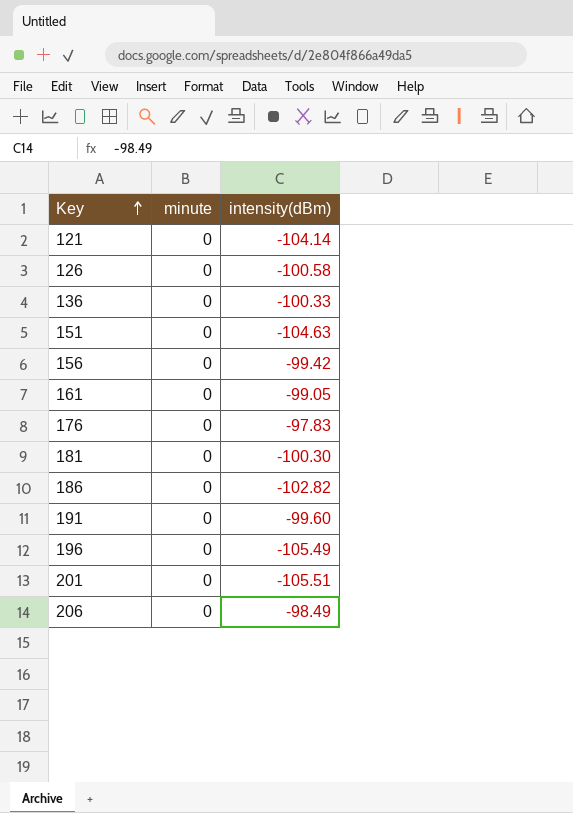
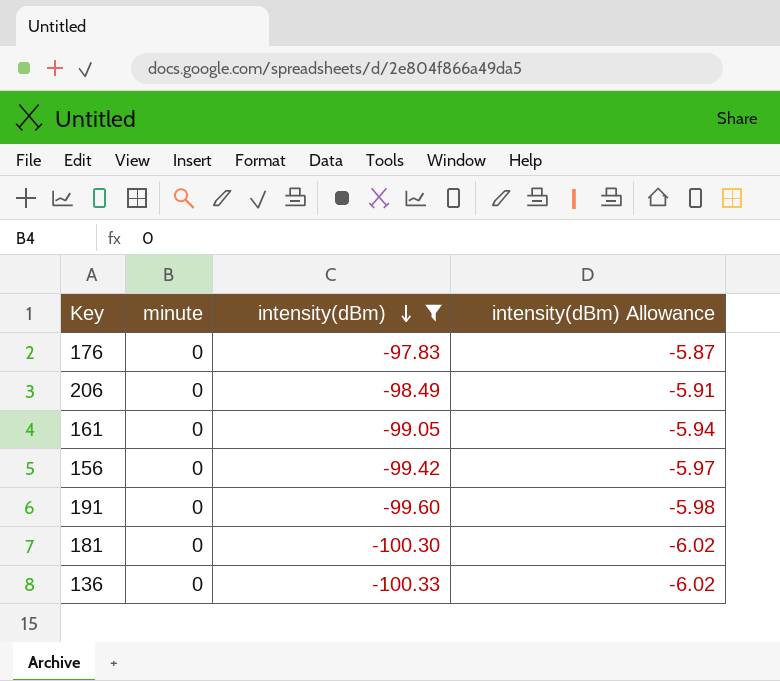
filter: none -> intensity(dBm) >= -100.33
row order: Key ascending -> intensity(dBm) descending
column intensity(dBm) Allowance | formula: none -> [intensity(dBm)] * 0.06

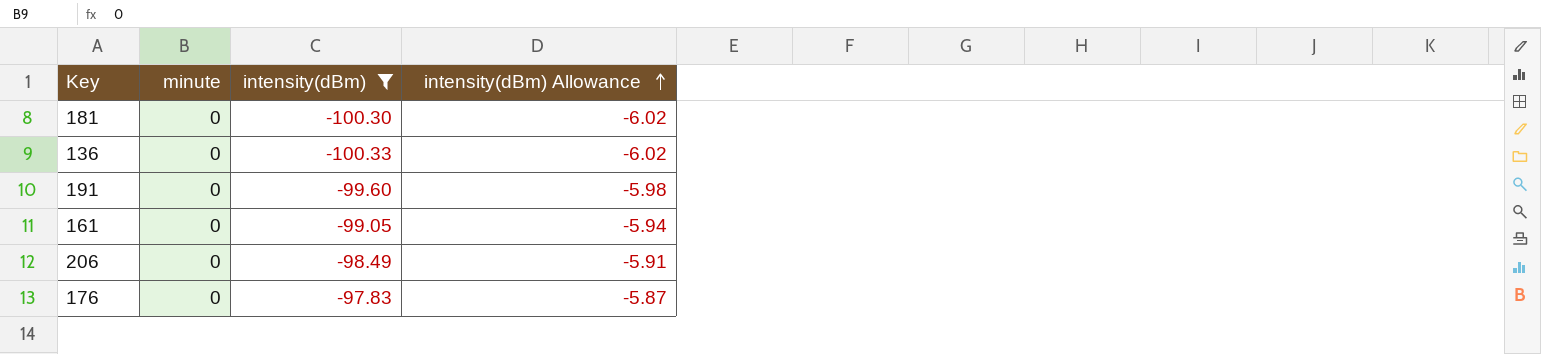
row order: intensity(dBm) descending -> intensity(dBm) Allowance ascending
row 156: 0 | -99.42 | -5.97 -> none

